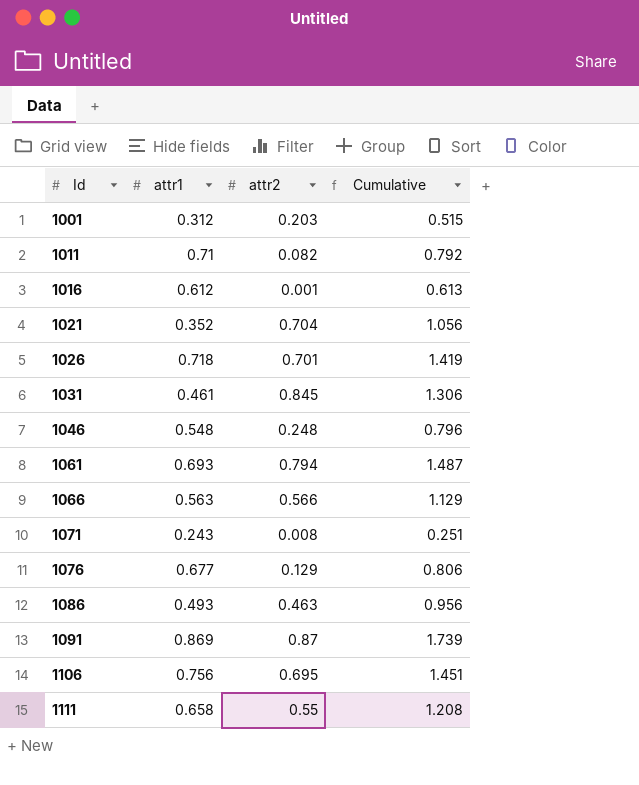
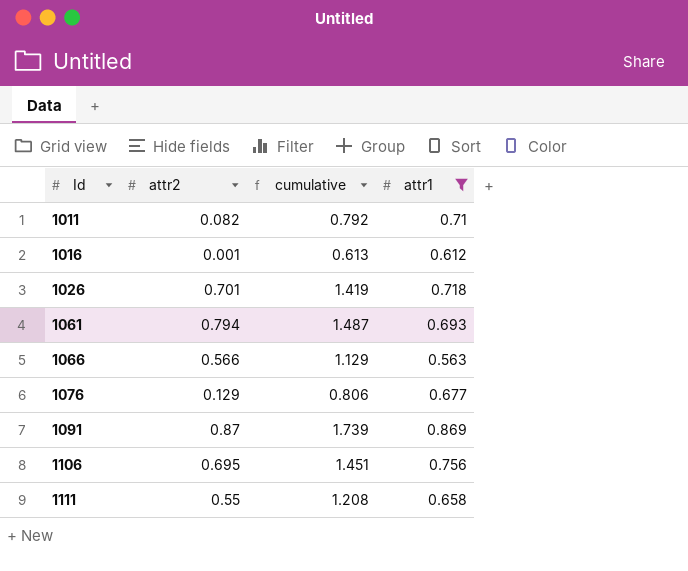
filter: none -> attr1 >= 0.563
column name: Cumulative -> cumulative
column attr1 | position: 2 -> 4

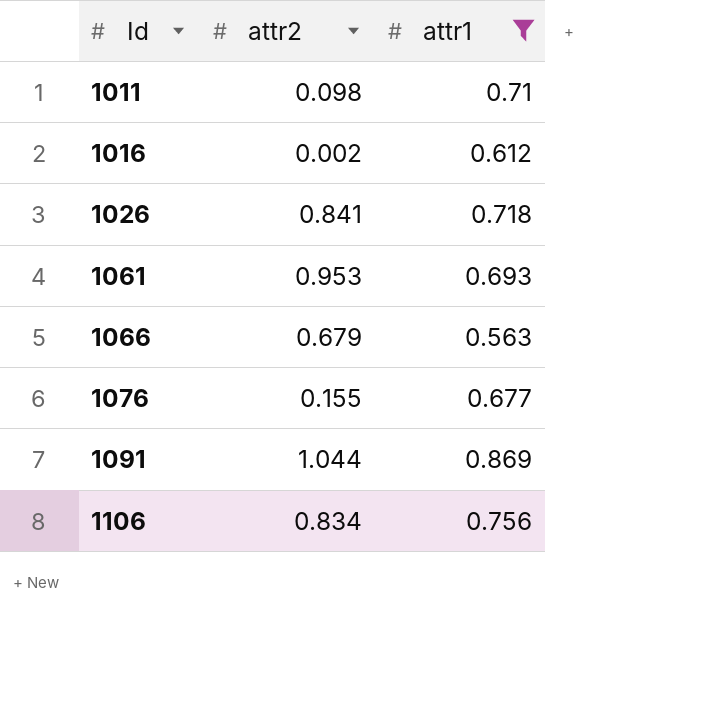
column cumulative | formula: [attr2] + [attr1] -> none
row 1111: 0.55 | 1.208 | 0.658 -> none
1011 | attr2: 0.082 -> 0.098
1016 | attr2: 0.001 -> 0.002
1026 | attr2: 0.701 -> 0.841
1061 | attr2: 0.794 -> 0.953
1066 | attr2: 0.566 -> 0.679
1076 | attr2: 0.129 -> 0.155
1091 | attr2: 0.87 -> 1.044
1106 | attr2: 0.695 -> 0.834

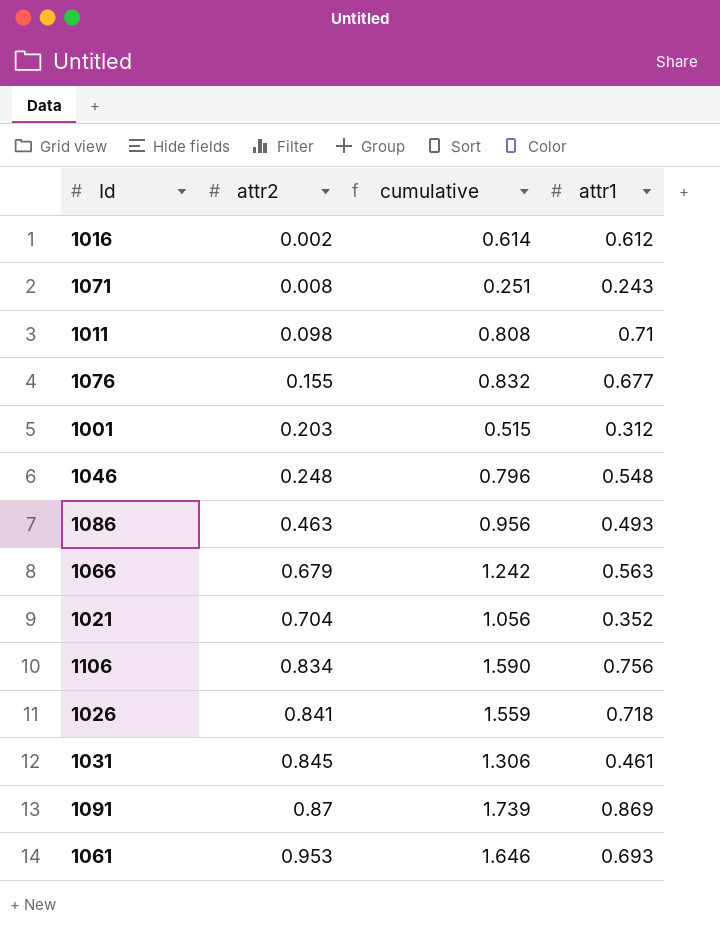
filter: attr1 >= 0.563 -> none
row order: Id ascending -> attr2 ascending
column cumulative | formula: none -> [attr2] + [attr1]
1091 | attr2: 1.044 -> 0.87

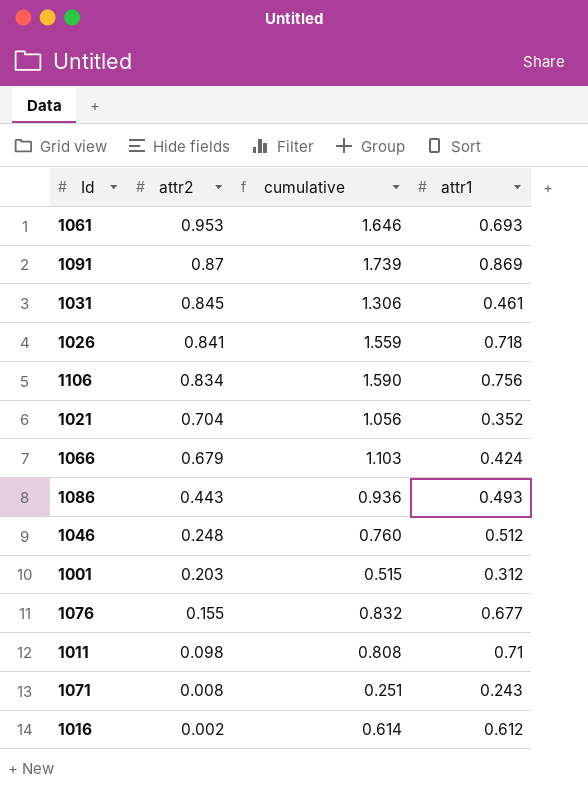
row order: attr2 ascending -> attr2 descending
1066 | cumulative: 1.242 -> 1.103
1066 | attr1: 0.563 -> 0.424
1086 | attr2: 0.463 -> 0.443
1086 | cumulative: 0.956 -> 0.936
1046 | cumulative: 0.796 -> 0.760
1046 | attr1: 0.548 -> 0.512

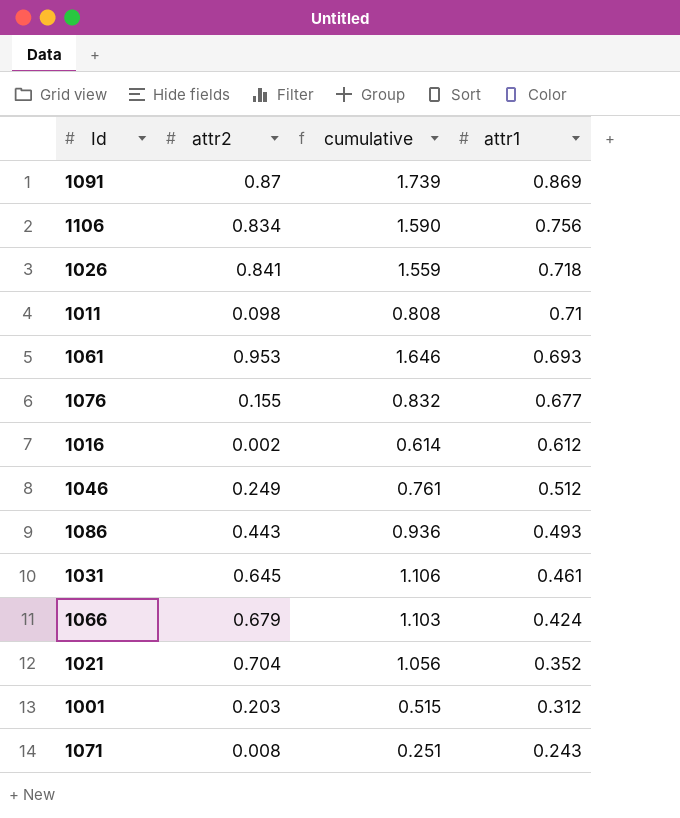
row order: attr2 descending -> attr1 descending
1046 | attr2: 0.248 -> 0.249
1046 | cumulative: 0.760 -> 0.761
1031 | attr2: 0.845 -> 0.645
1031 | cumulative: 1.306 -> 1.106

